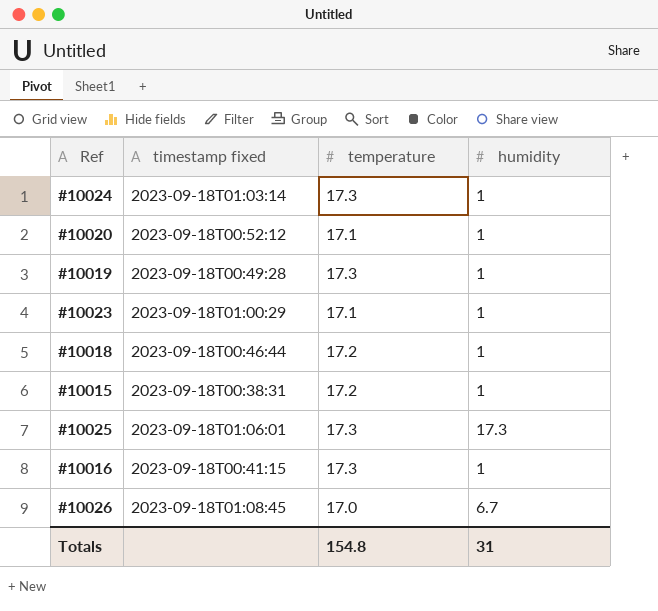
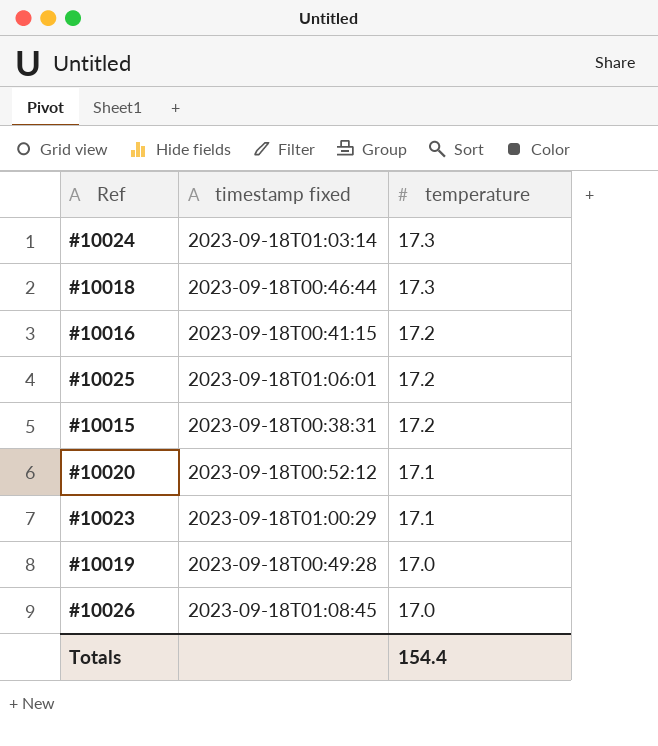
row order: none -> temperature descending
column humidity | position: 4 -> none
#10018 | temperature: 17.2 -> 17.3
#10016 | temperature: 17.3 -> 17.2
#10025 | temperature: 17.3 -> 17.2
#10019 | temperature: 17.3 -> 17.0
Totals | temperature: 154.8 -> 154.4

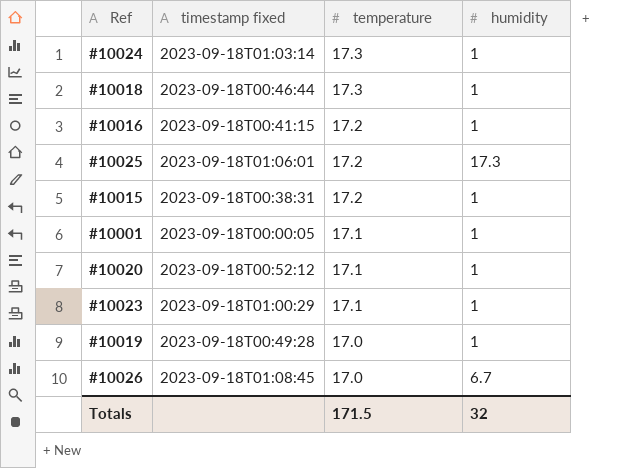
column humidity | position: none -> 4
row #10001: none -> 2023-09-18T00:00:05 | 17.1 | 1
Totals | temperature: 154.4 -> 171.5

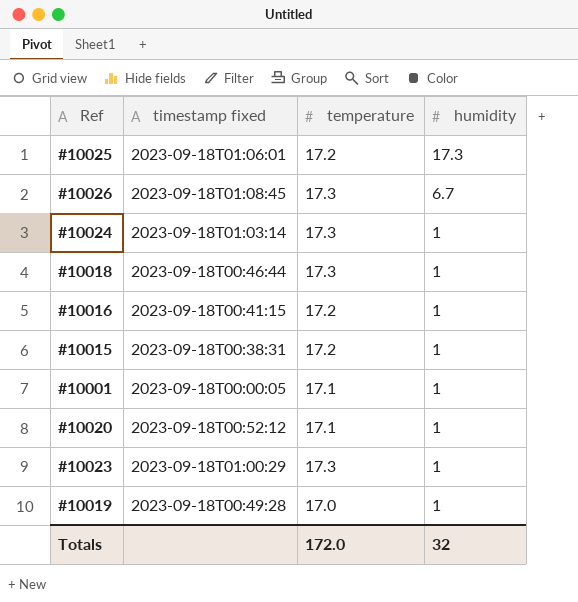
row order: temperature descending -> humidity descending
#10026 | temperature: 17.0 -> 17.3
#10023 | temperature: 17.1 -> 17.3
Totals | temperature: 171.5 -> 172.0

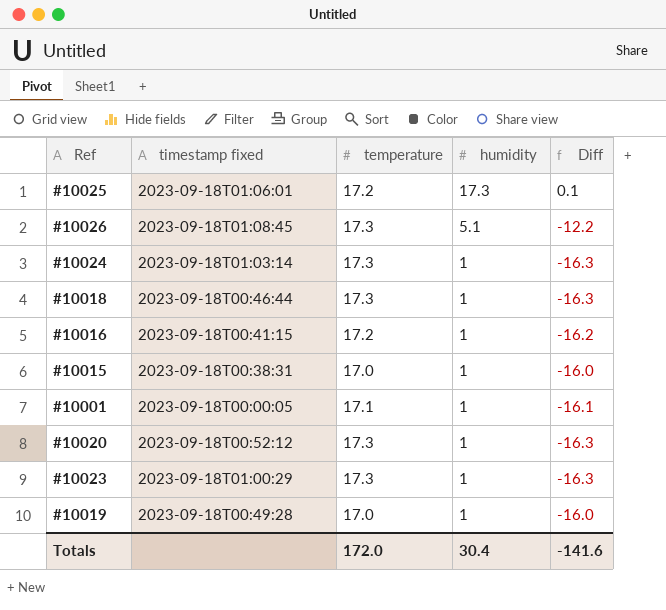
column Diff | formula: none -> [humidity] - [temperature]
#10026 | humidity: 6.7 -> 5.1
#10015 | temperature: 17.2 -> 17.0
#10020 | temperature: 17.1 -> 17.3
Totals | humidity: 32 -> 30.4

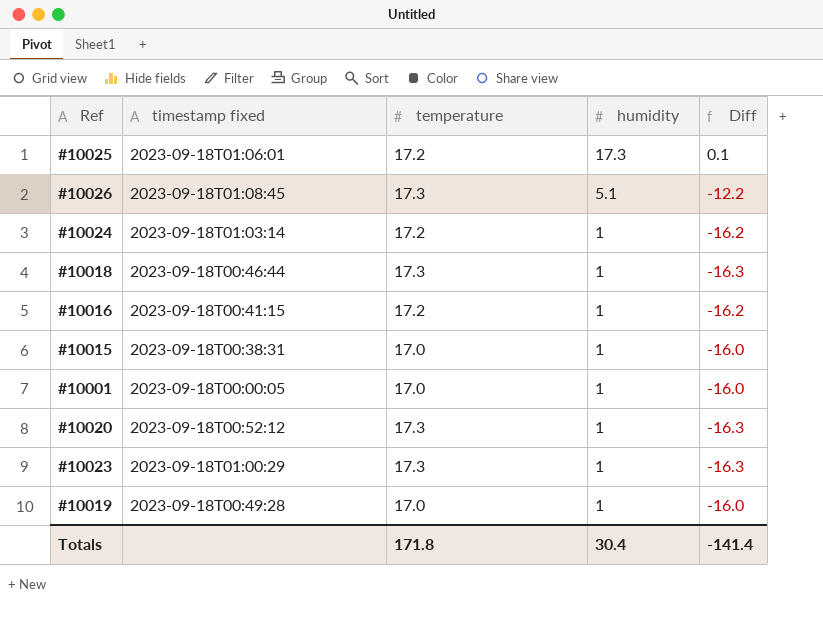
#10024 | temperature: 17.3 -> 17.2
#10024 | Diff: -16.3 -> -16.2
#10001 | temperature: 17.1 -> 17.0
#10001 | Diff: -16.1 -> -16.0
Totals | temperature: 172.0 -> 171.8
Totals | Diff: -141.6 -> -141.4

